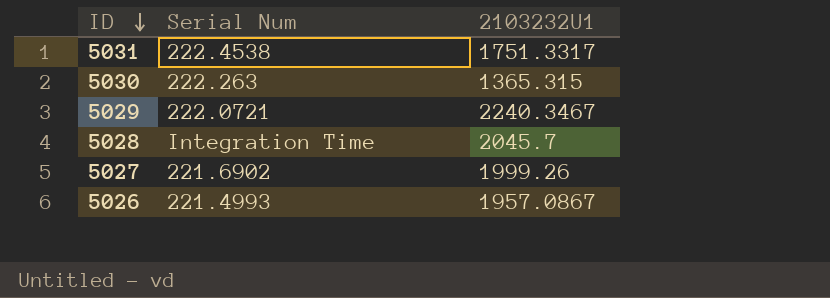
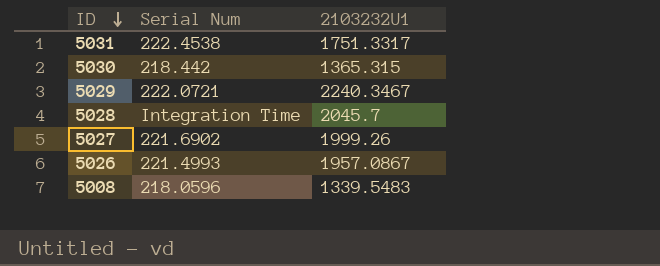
5030 | Serial Num: 222.263 -> 218.442
row 5008: none -> 218.0596 | 1339.5483

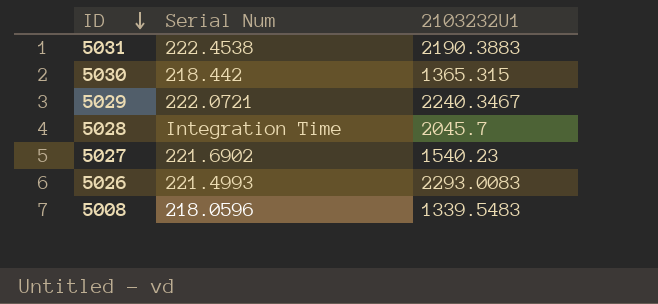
5031 | 2103232U1: 1751.3317 -> 2190.3883
5027 | 2103232U1: 1999.26 -> 1540.23
5026 | 2103232U1: 1957.0867 -> 2293.0083

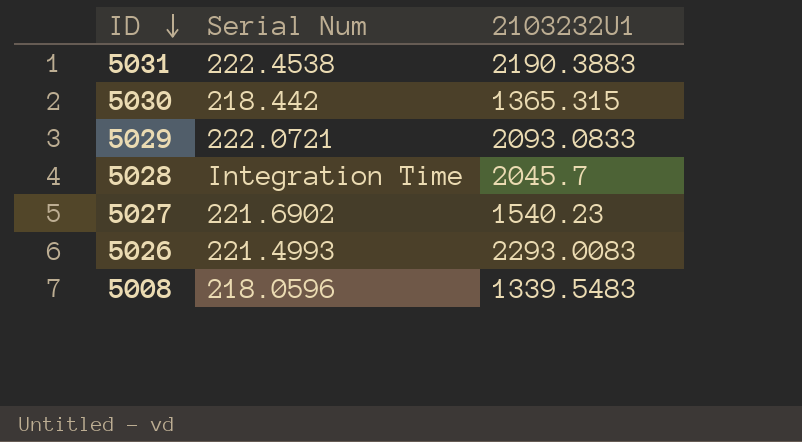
5029 | 2103232U1: 2240.3467 -> 2093.0833

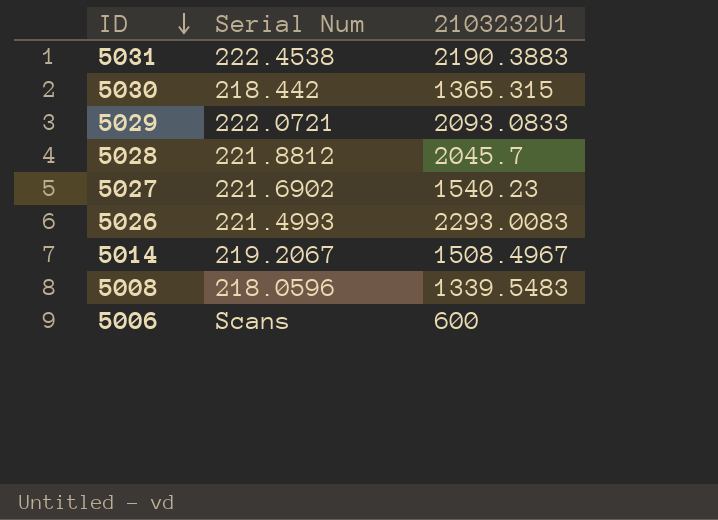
5028 | Serial Num: Integration Time -> 221.8812
row 5014: none -> 219.2067 | 1508.4967
row 5006: none -> Scans | 600

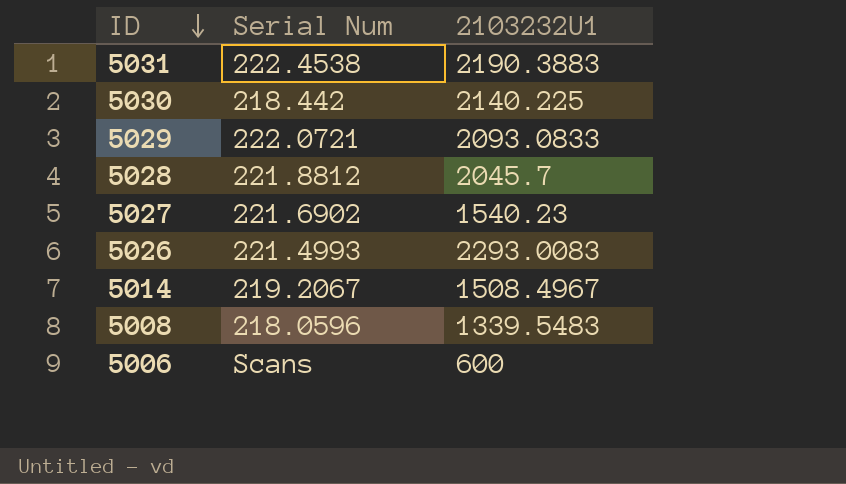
5030 | 2103232U1: 1365.315 -> 2140.225

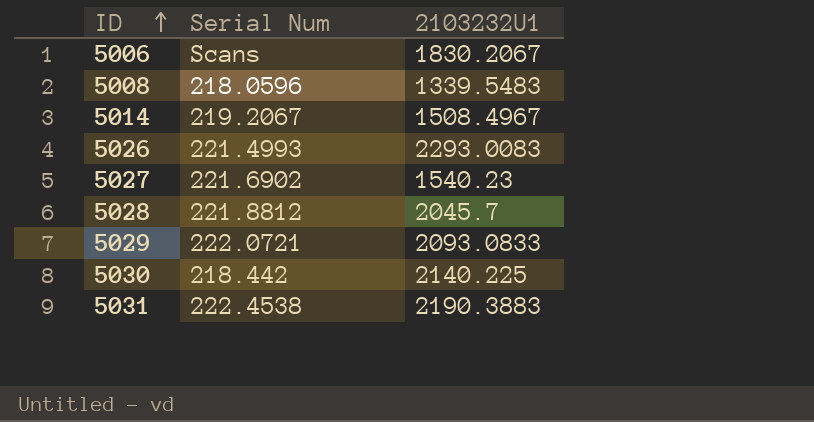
row order: ID descending -> ID ascending
5006 | 2103232U1: 600 -> 1830.2067

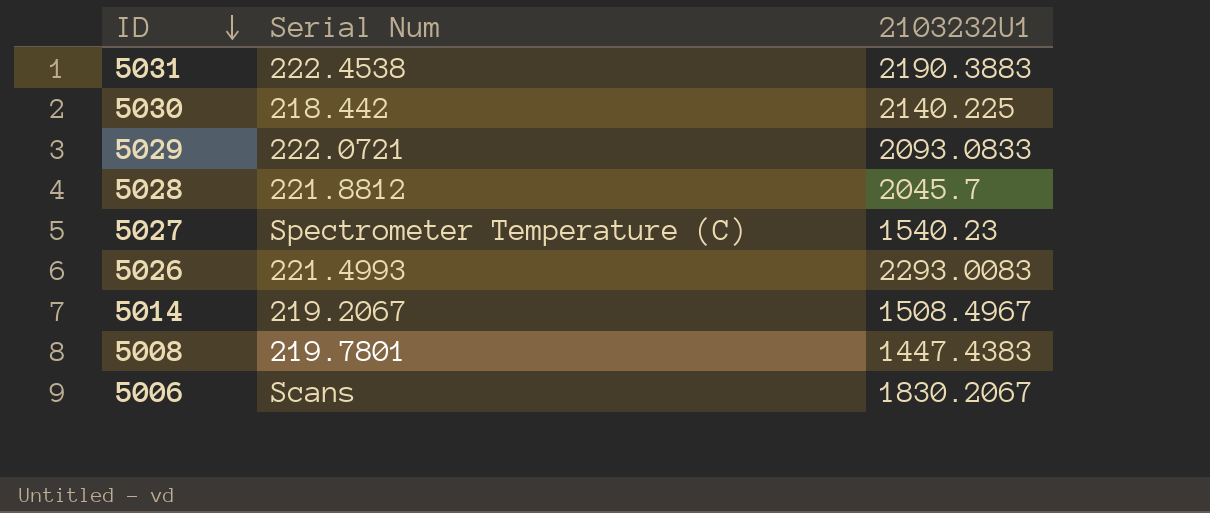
row order: ID ascending -> ID descending
5027 | Serial Num: 221.6902 -> Spectrometer Temperature (C)
5008 | Serial Num: 218.0596 -> 219.7801
5008 | 2103232U1: 1339.5483 -> 1447.4383

